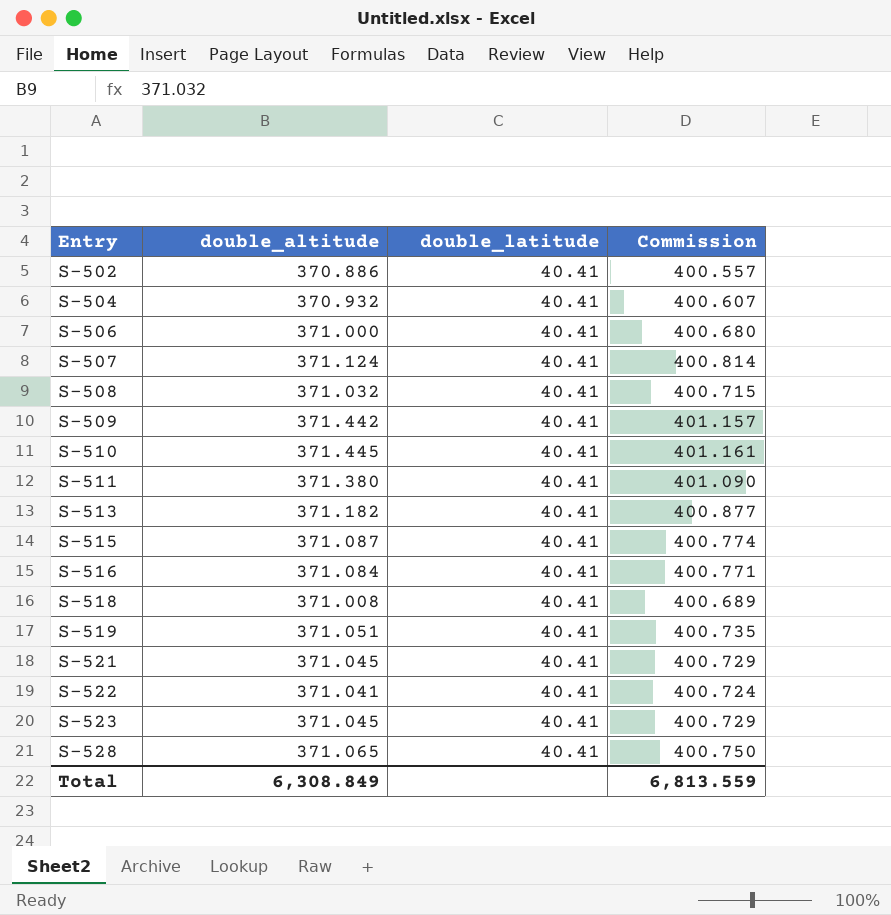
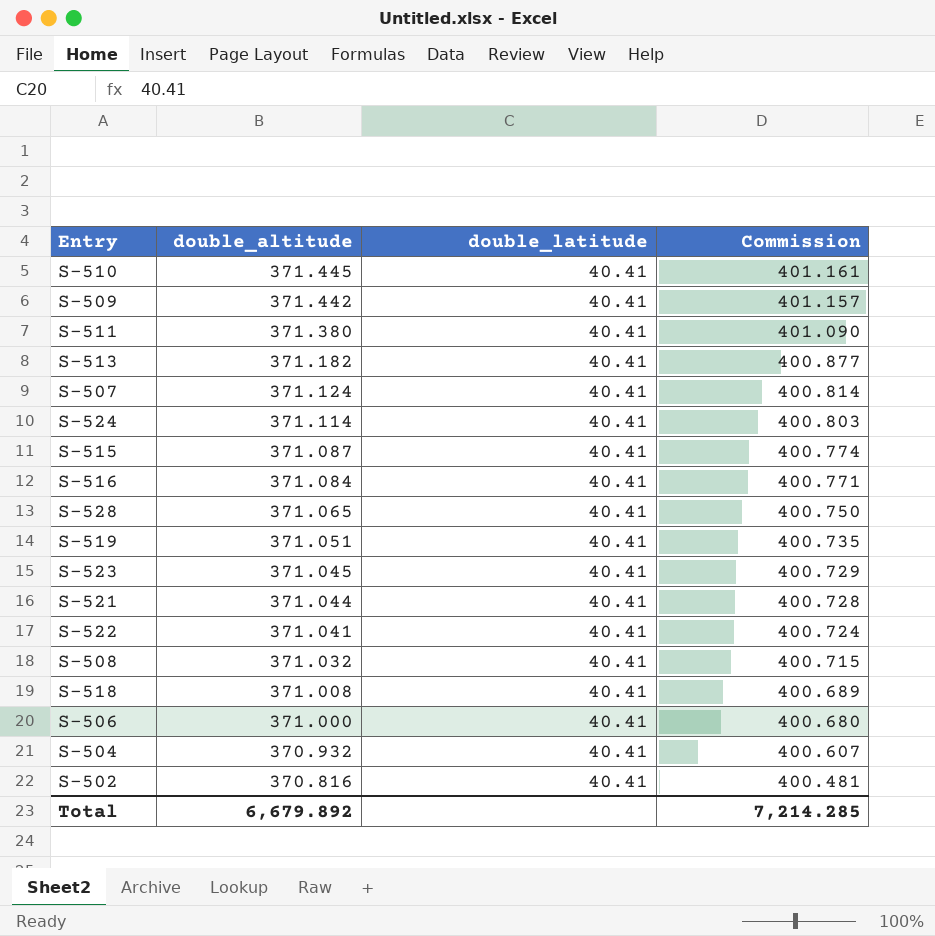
row order: Entry ascending -> double_altitude descending
row S-524: none -> 371.114 | 40.41 | 400.803
S-521 | double_altitude: 371.045 -> 371.044
S-521 | Commission: 400.729 -> 400.728
S-502 | double_altitude: 370.886 -> 370.816
S-502 | Commission: 400.557 -> 400.481
Total | double_altitude: 6,308.849 -> 6,679.892
Total | Commission: 6,813.559 -> 7,214.285

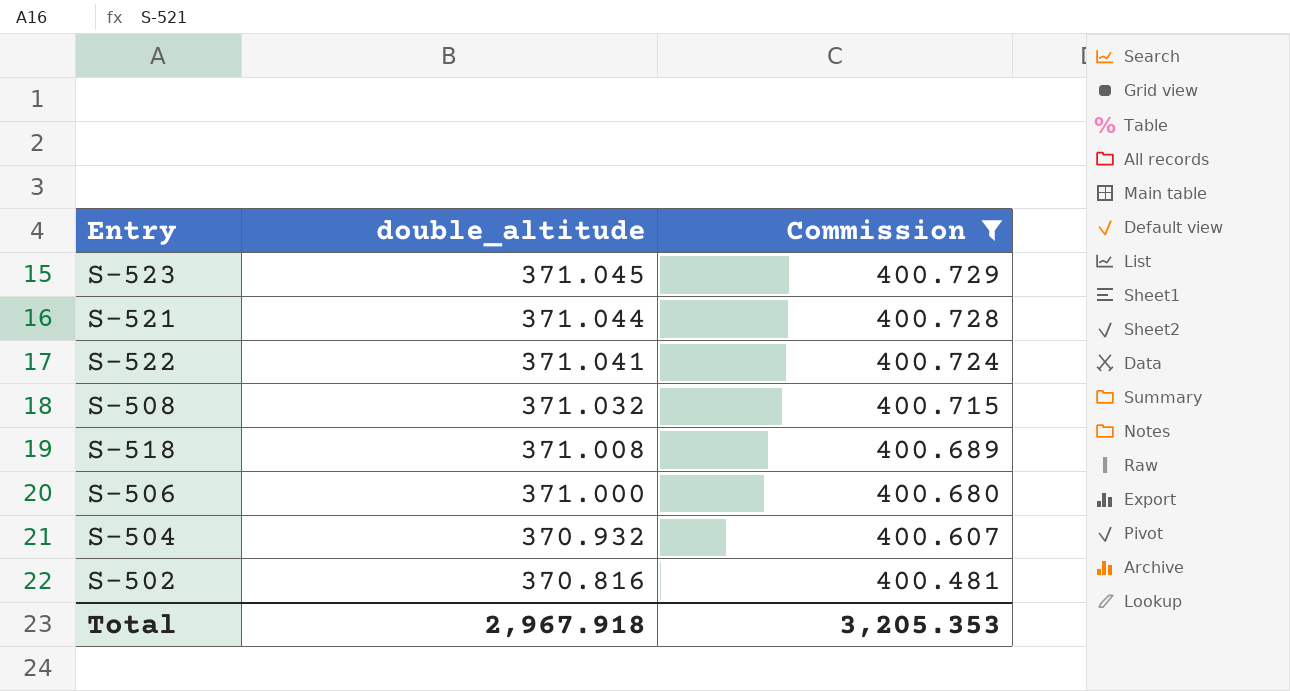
filter: none -> Commission <= 400.729
column double_latitude | position: 3 -> none
Total | double_altitude: 6,679.892 -> 2,967.918
Total | Commission: 7,214.285 -> 3,205.353

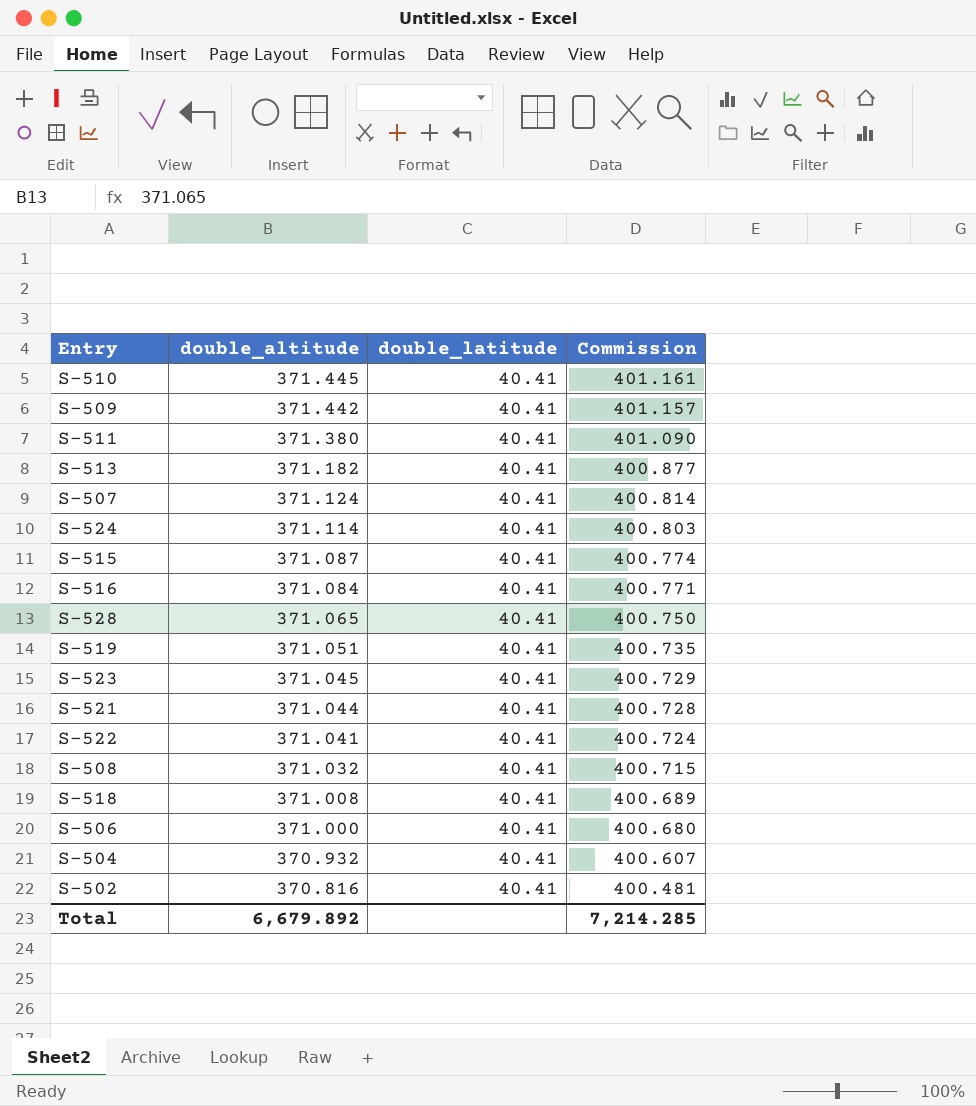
filter: Commission <= 400.729 -> none
column double_latitude | position: none -> 3
Total | double_altitude: 2,967.918 -> 6,679.892
Total | Commission: 3,205.353 -> 7,214.285

